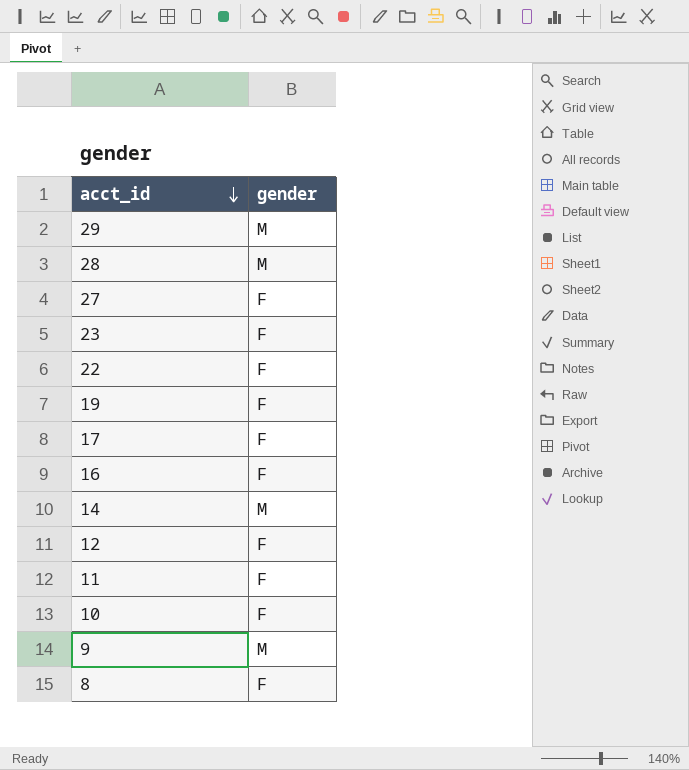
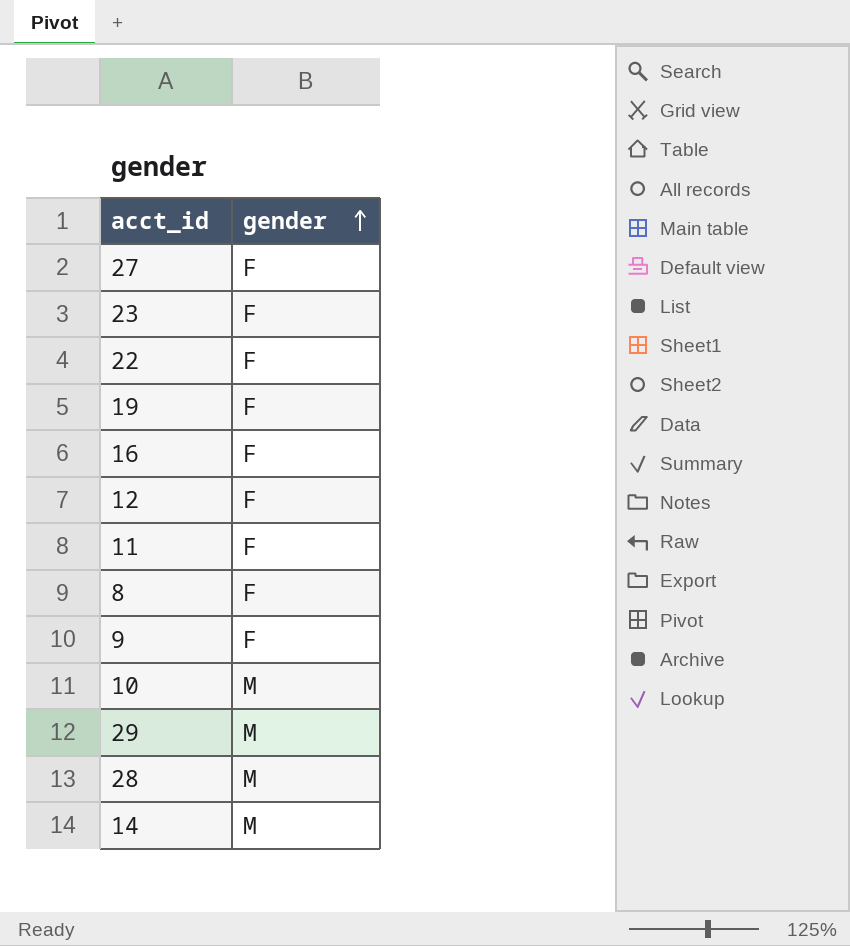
row order: acct_id descending -> gender ascending
row 17: F -> none
9 | gender: M -> F
10 | gender: F -> M

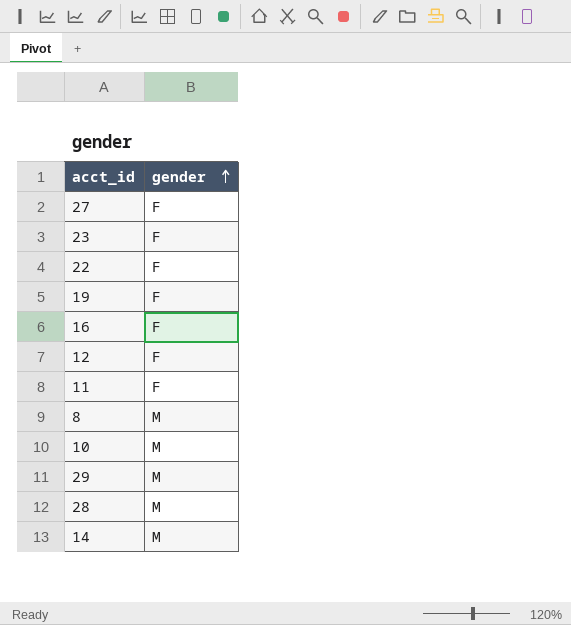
row 9: F -> none
8 | gender: F -> M

